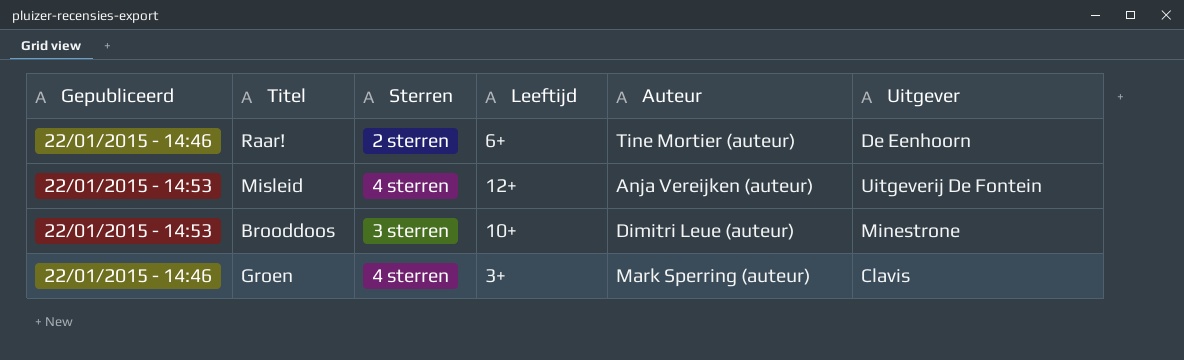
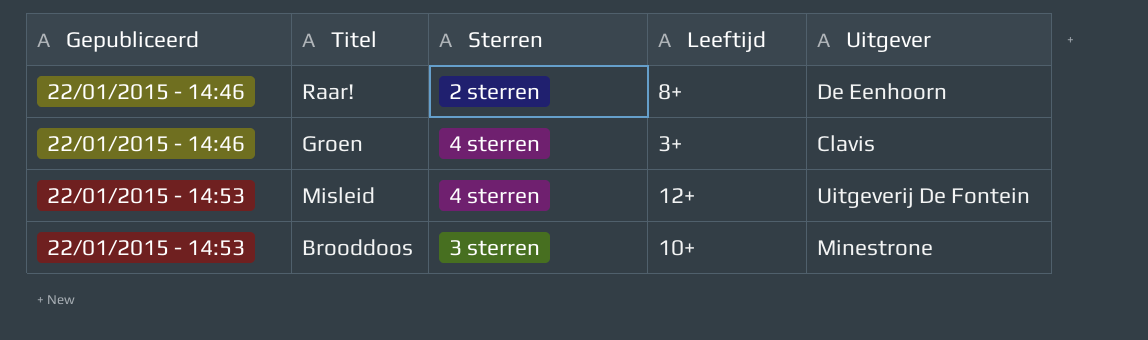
row order: none -> Gepubliceerd ascending
column Auteur | position: 5 -> none
Raar! | Leeftijd: 6+ -> 8+

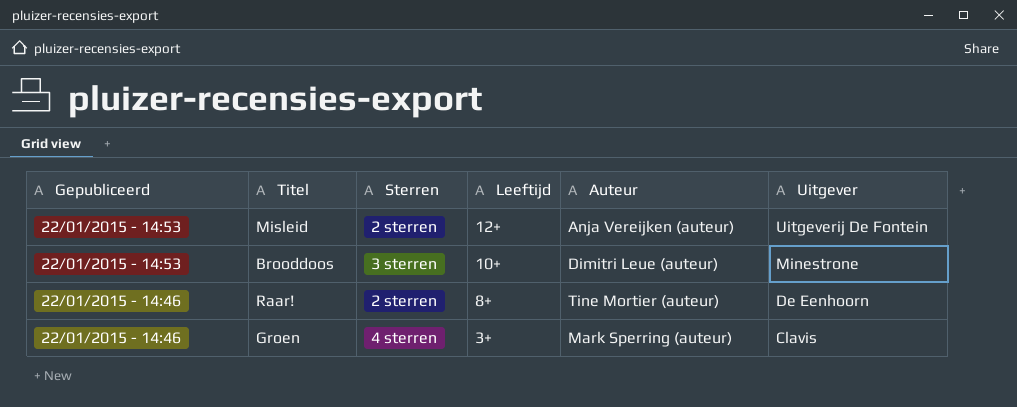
row order: Gepubliceerd ascending -> Gepubliceerd descending
column Auteur | position: none -> 5
Misleid | Sterren: 4 sterren -> 2 sterren

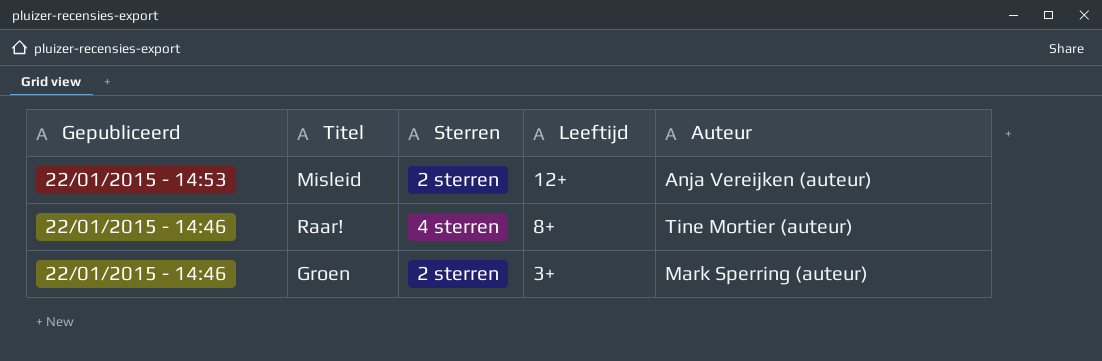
column Uitgever | position: 6 -> none
row Brooddoos: 22/01/2015 - 14:53 | 3 sterren | 10+ | Dimitri Leue (auteur) | Minestrone -> none
Raar! | Sterren: 2 sterren -> 4 sterren
Groen | Sterren: 4 sterren -> 2 sterren

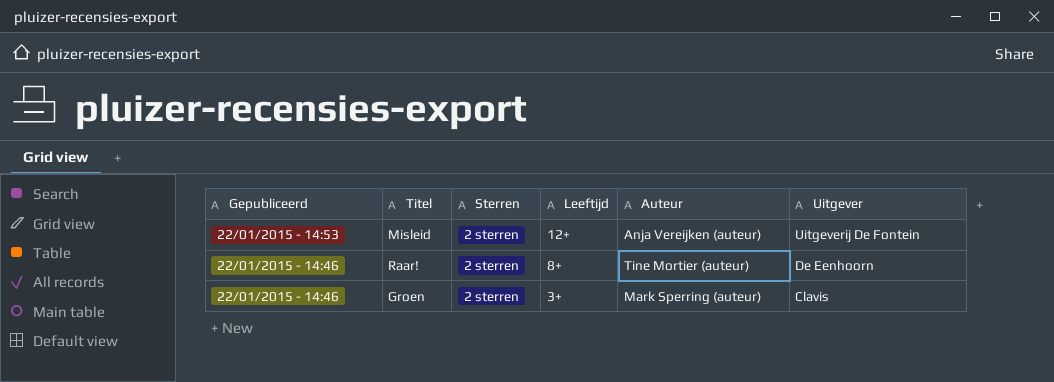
column Uitgever | position: none -> 6
Raar! | Sterren: 4 sterren -> 2 sterren

